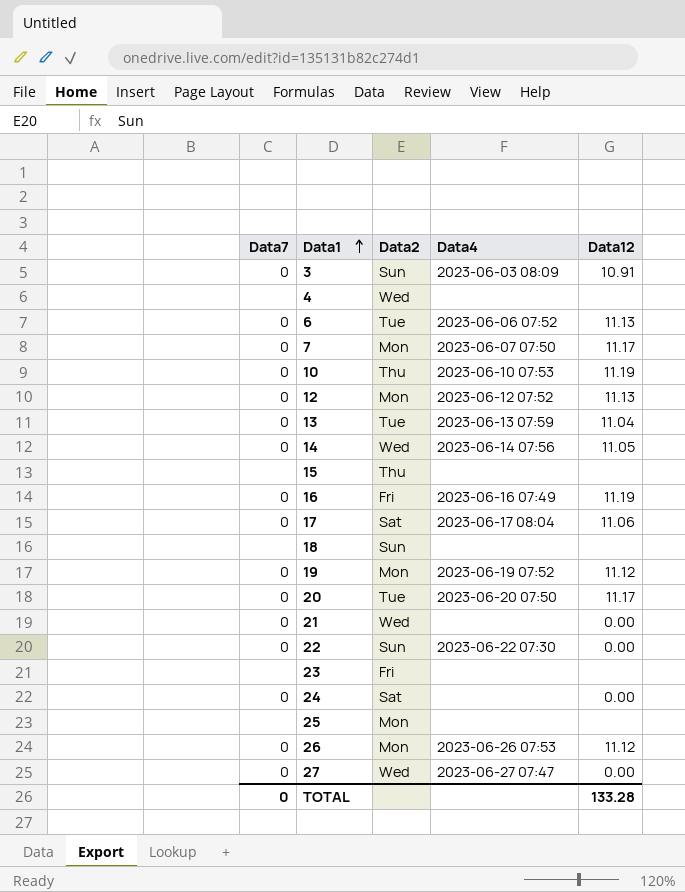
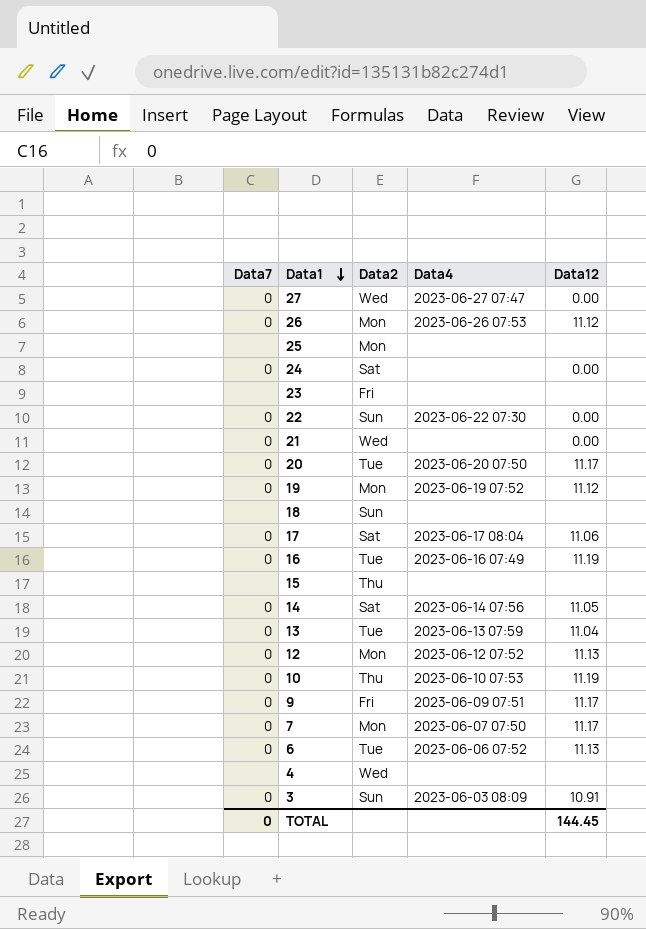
row order: Data1 ascending -> Data1 descending
16 | Data2: Fri -> Tue
14 | Data2: Wed -> Sat
row 9: none -> 0 | Fri | 2023-06-09 07:51 | 11.17
TOTAL | Data12: 133.28 -> 144.45

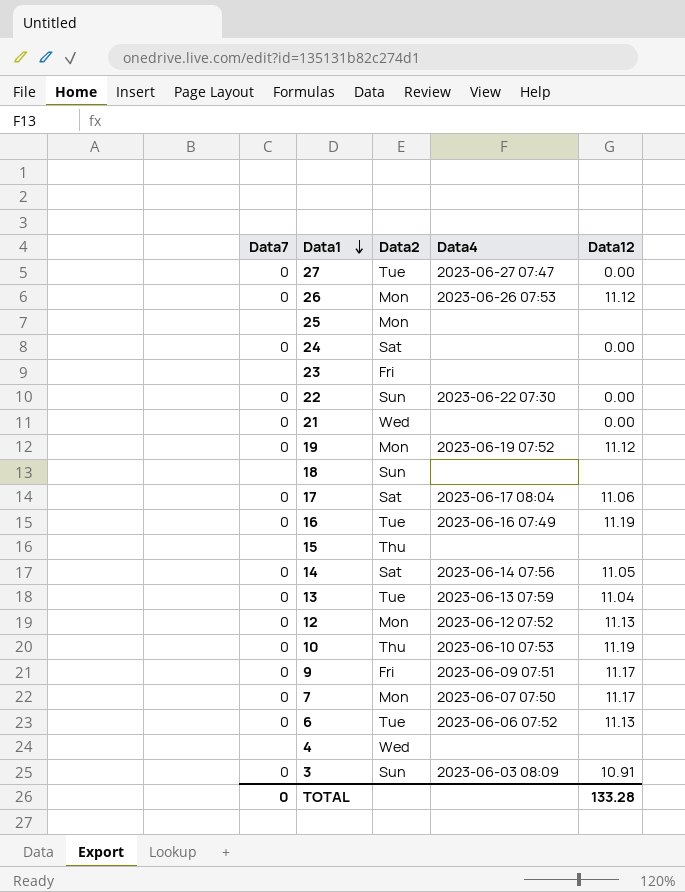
row 20: 0 | Tue | 2023-06-20 07:50 | 11.17 -> none
27 | Data2: Wed -> Tue
TOTAL | Data12: 144.45 -> 133.28

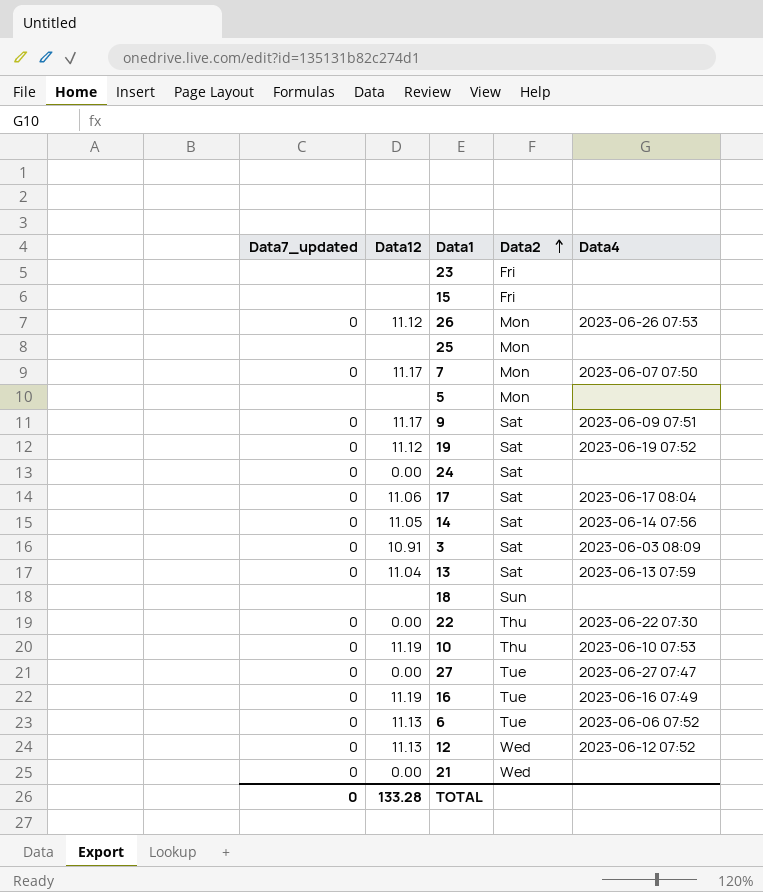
row order: Data1 descending -> Data2 ascending
column name: Data7 -> Data7_updated
column Data12 | position: 5 -> 2
row 4: none | Wed | none | none -> none
15 | Data2: Thu -> Fri
row 5: none -> none | none | Mon | none
9 | Data2: Fri -> Sat
19 | Data2: Mon -> Sat
3 | Data2: Sun -> Sat
13 | Data2: Tue -> Sat
22 | Data2: Sun -> Thu
12 | Data2: Mon -> Wed

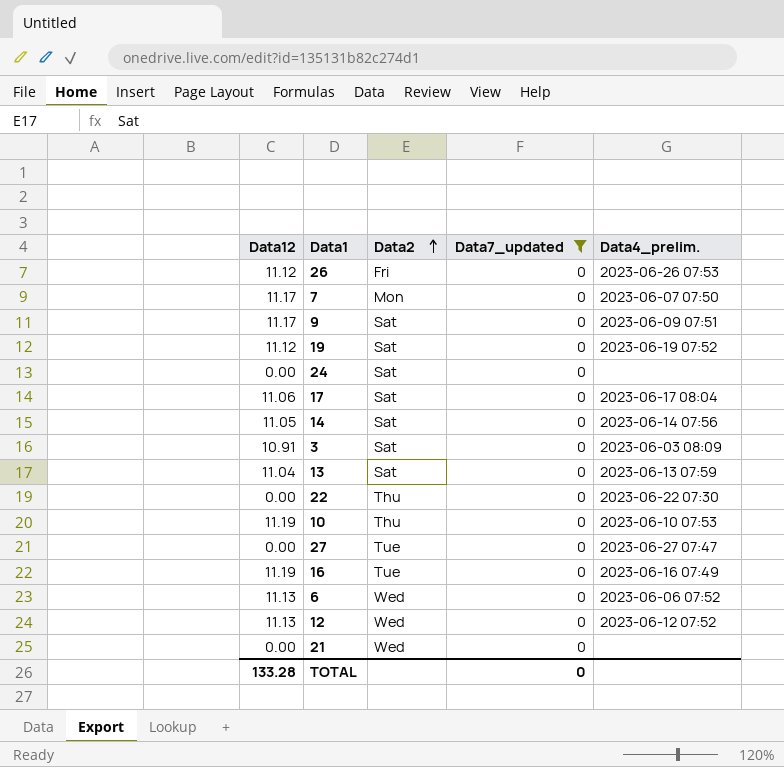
filter: none -> Data7_updated = 0
column Data7_updated | position: 1 -> 4
column name: Data4 -> Data4_prelim.
26 | Data2: Mon -> Fri
6 | Data2: Tue -> Wed

